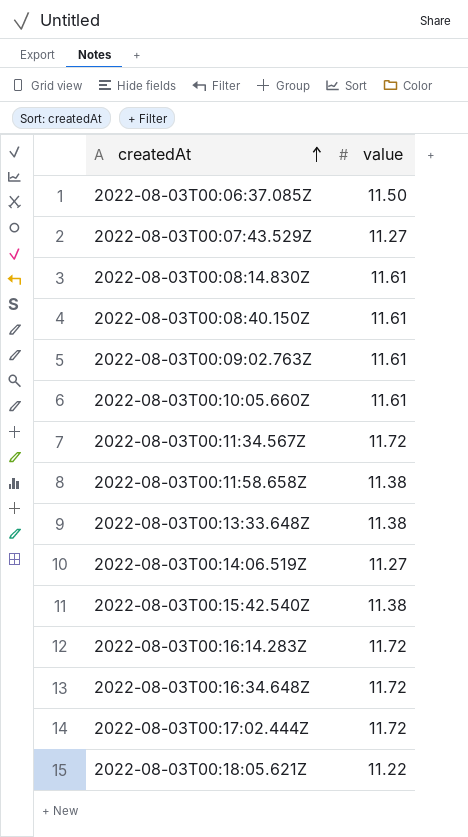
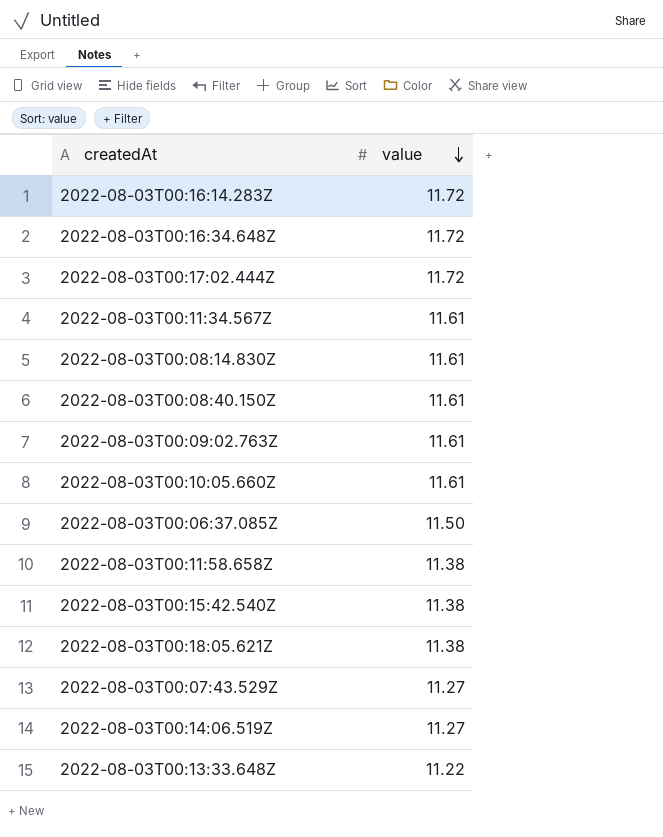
row order: createdAt ascending -> value descending
2022-08-03T00:11:34.567Z | value: 11.72 -> 11.61
2022-08-03T00:18:05.621Z | value: 11.22 -> 11.38
2022-08-03T00:13:33.648Z | value: 11.38 -> 11.22

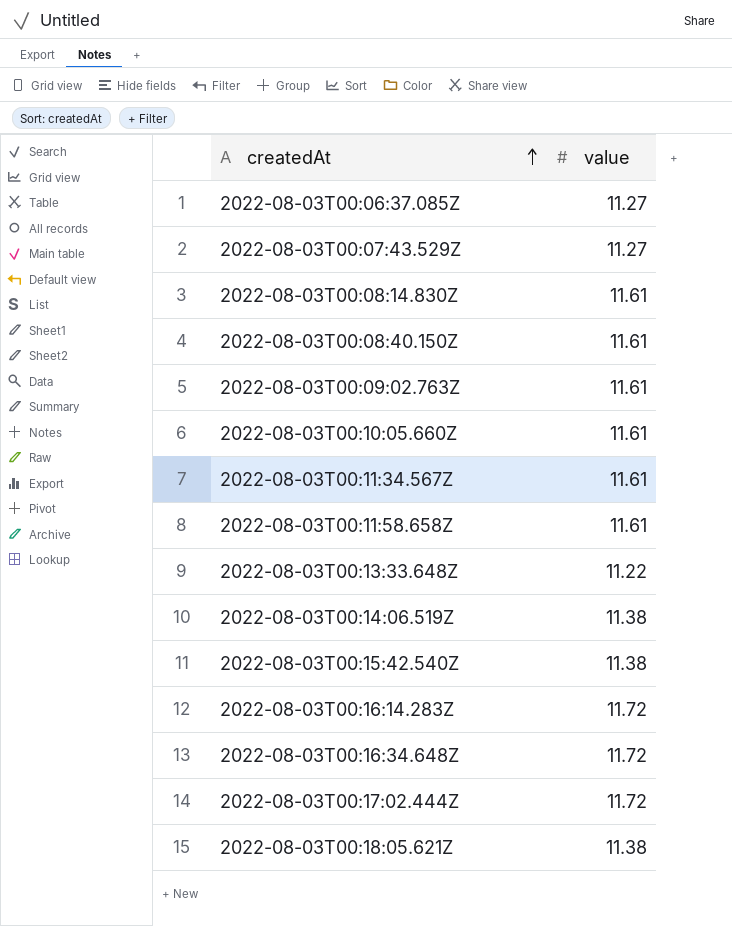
row order: value descending -> createdAt ascending
2022-08-03T00:06:37.085Z | value: 11.50 -> 11.27
2022-08-03T00:11:58.658Z | value: 11.38 -> 11.61
2022-08-03T00:14:06.519Z | value: 11.27 -> 11.38

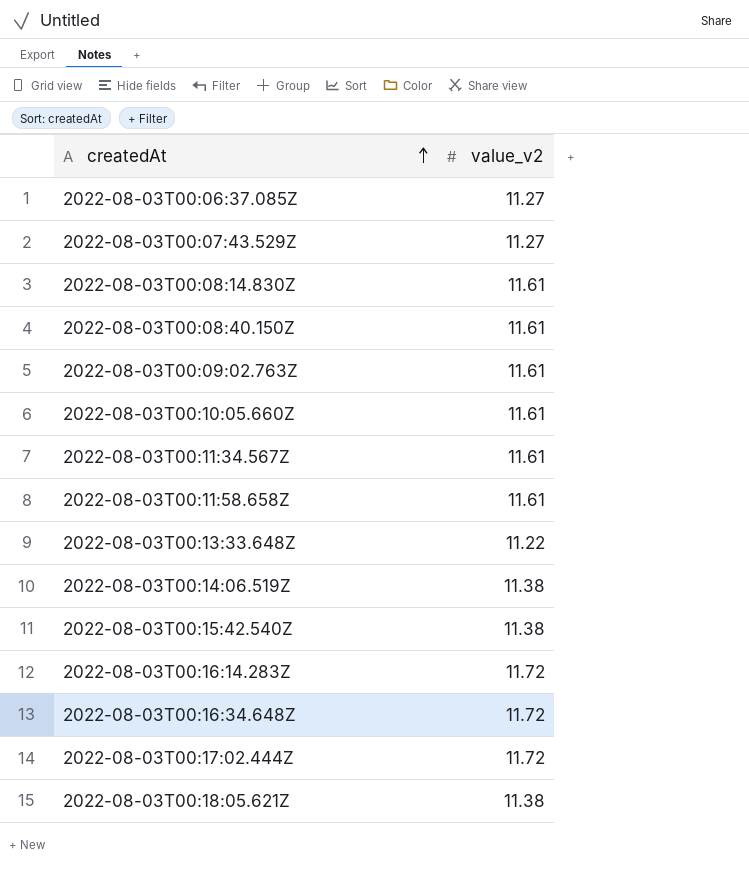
column name: value -> value_v2

